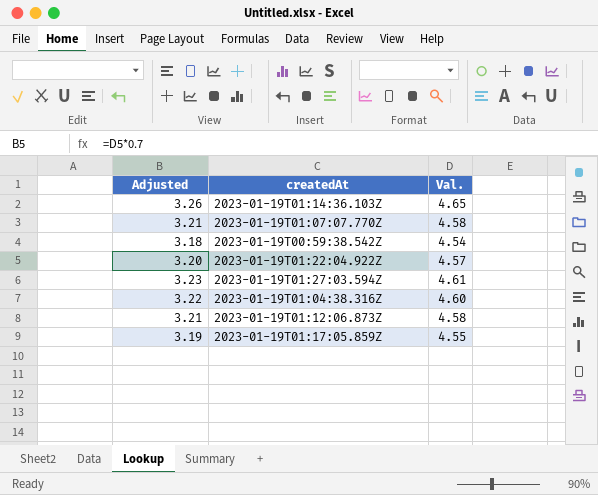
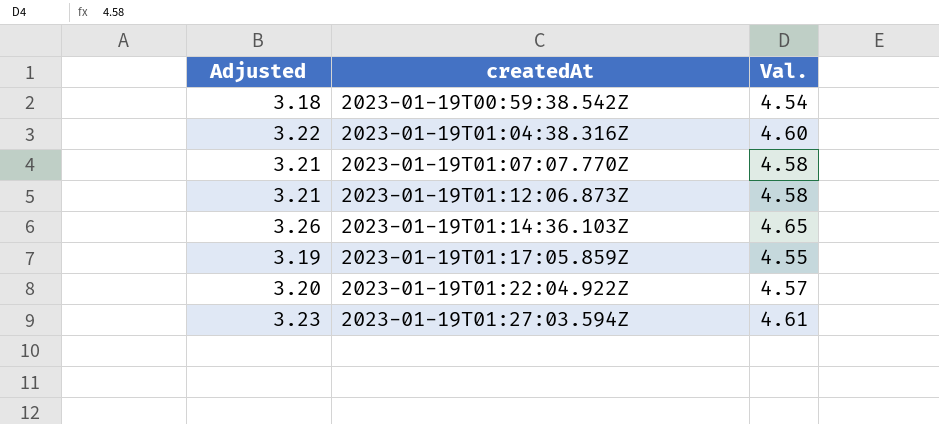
row order: none -> createdAt ascending

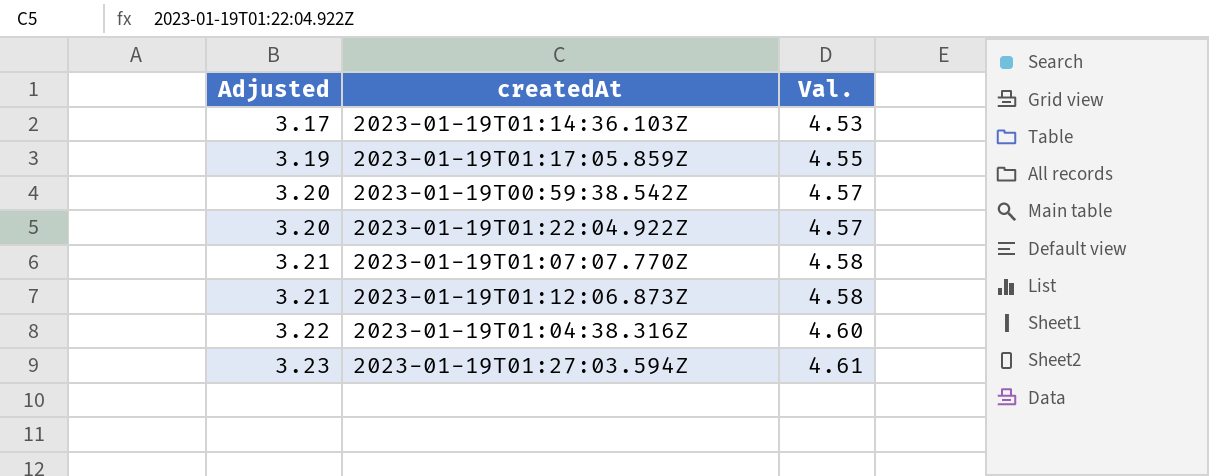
row order: createdAt ascending -> Adjusted ascending
2023-01-19T01:14:36.103Z | Adjusted: 3.26 -> 3.17
2023-01-19T01:14:36.103Z | Val.: 4.65 -> 4.53
2023-01-19T00:59:38.542Z | Adjusted: 3.18 -> 3.20
2023-01-19T00:59:38.542Z | Val.: 4.54 -> 4.57

